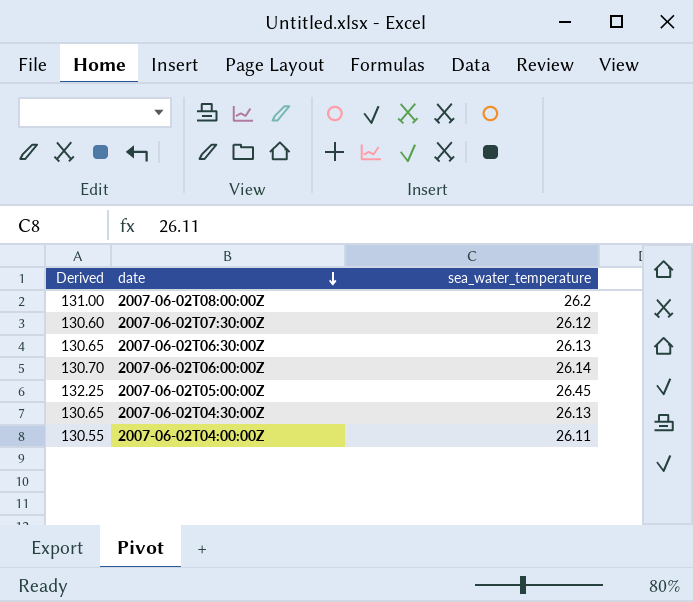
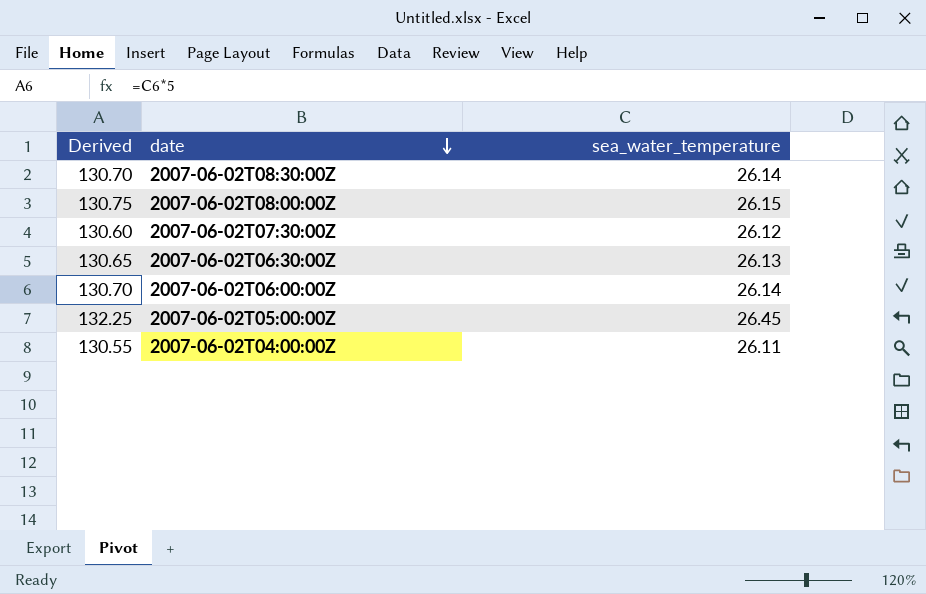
row 2007-06-02T04:30:00Z: 130.65 | 26.13 -> none
row 2007-06-02T08:30:00Z: none -> 130.70 | 26.14
2007-06-02T08:00:00Z | Derived: 131.00 -> 130.75
2007-06-02T08:00:00Z | sea_water_temperature: 26.2 -> 26.15

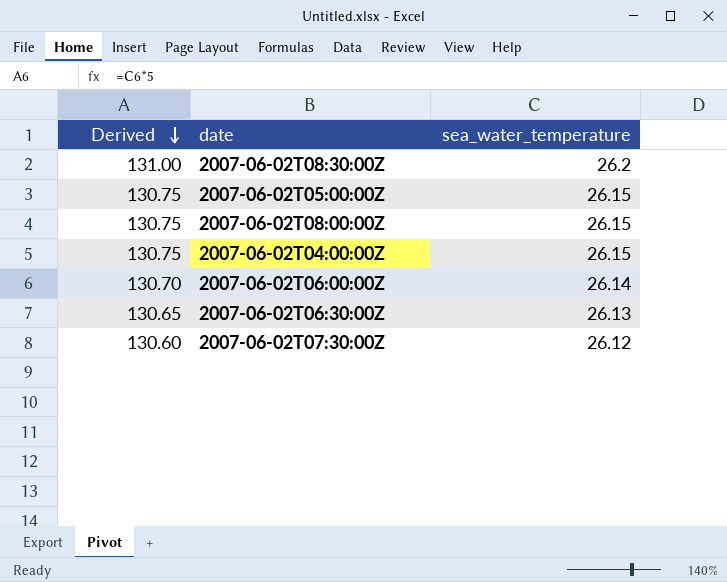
row order: date descending -> Derived descending
2007-06-02T08:30:00Z | Derived: 130.70 -> 131.00
2007-06-02T08:30:00Z | sea_water_temperature: 26.14 -> 26.2
2007-06-02T05:00:00Z | Derived: 132.25 -> 130.75
2007-06-02T05:00:00Z | sea_water_temperature: 26.45 -> 26.15
2007-06-02T04:00:00Z | Derived: 130.55 -> 130.75
2007-06-02T04:00:00Z | sea_water_temperature: 26.11 -> 26.15

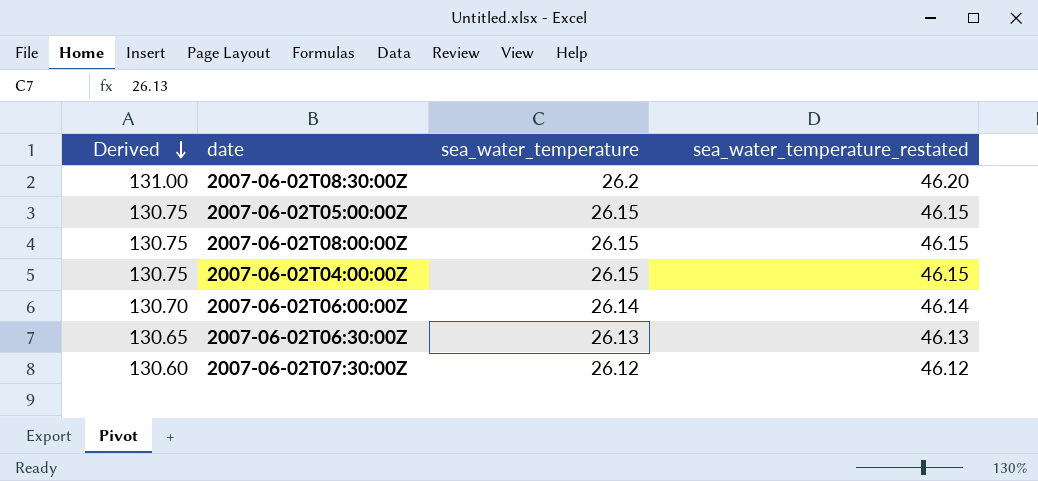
column sea_water_temperature_restated | formula: none -> [sea_water_temperature] + 20

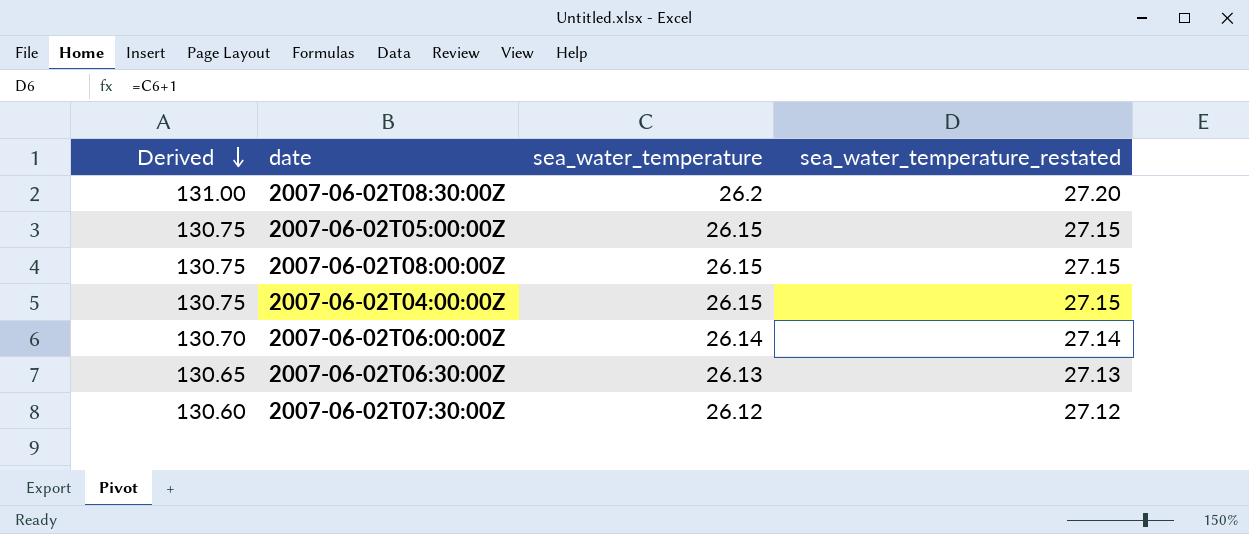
column sea_water_temperature_restated | formula: [sea_water_temperature] + 20 -> [sea_water_temperature] + 1

